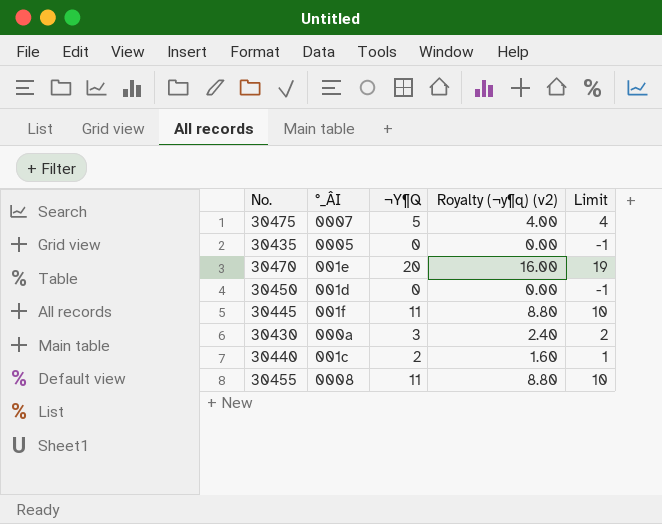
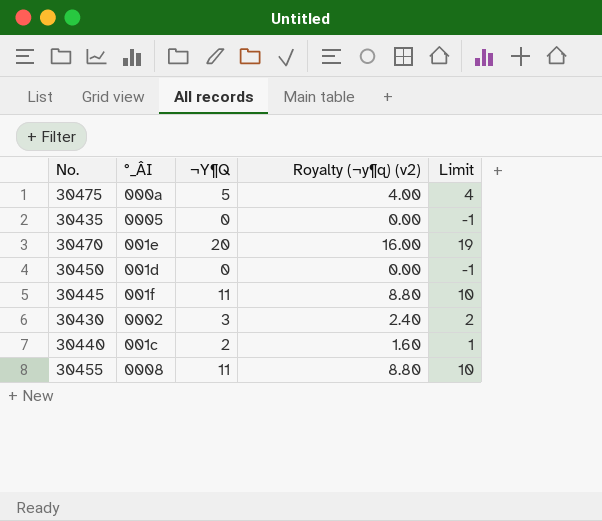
30475 | °_ÂI: 0007 -> 000a
30430 | °_ÂI: 000a -> 0002

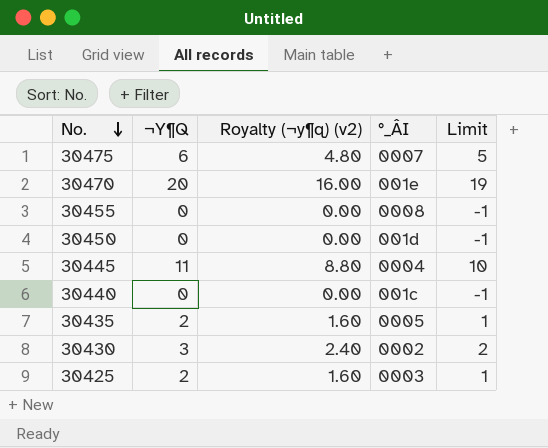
row order: none -> No. descending
column °_ÂI | position: 2 -> 4
30475 | ¬Y¶Q: 5 -> 6
30475 | Royalty (¬y¶q) (v2): 4.00 -> 4.80
30475 | °_ÂI: 000a -> 0007
30475 | Limit: 4 -> 5
30455 | ¬Y¶Q: 11 -> 0
30455 | Royalty (¬y¶q) (v2): 8.80 -> 0.00
30455 | Limit: 10 -> -1
30445 | °_ÂI: 001f -> 0004
30440 | ¬Y¶Q: 2 -> 0
30440 | Royalty (¬y¶q) (v2): 1.60 -> 0.00
30440 | Limit: 1 -> -1
30435 | ¬Y¶Q: 0 -> 2
30435 | Royalty (¬y¶q) (v2): 0.00 -> 1.60
30435 | Limit: -1 -> 1
row 30425: none -> 2 | 1.60 | 0003 | 1

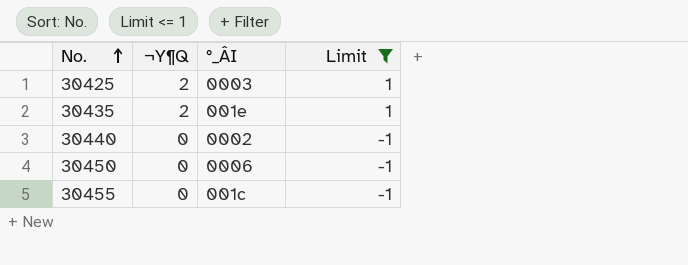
filter: none -> Limit <= 1
row order: No. descending -> No. ascending
column Royalty (¬y¶q) (v2) | formula: [¬Y¶Q] * 0.8 -> none
30435 | °_ÂI: 0005 -> 001e
30440 | °_ÂI: 001c -> 0002
30450 | °_ÂI: 001d -> 0006
30455 | °_ÂI: 0008 -> 001c

